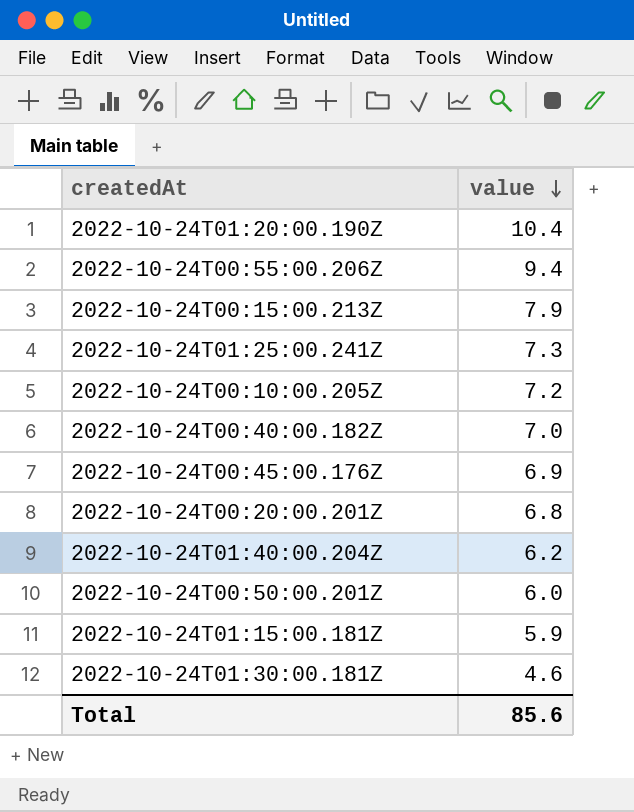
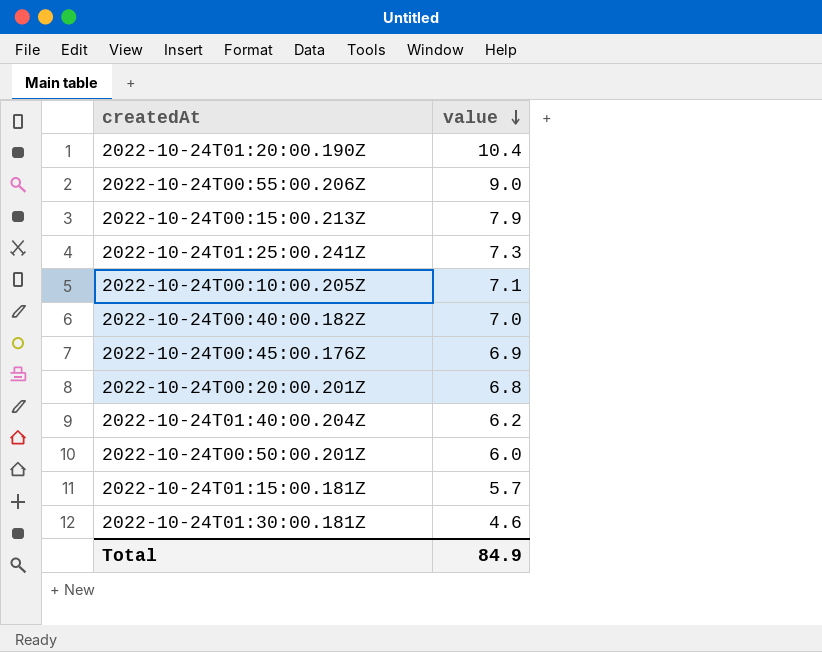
2022-10-24T00:55:00.206Z | value: 9.4 -> 9.0
2022-10-24T00:10:00.205Z | value: 7.2 -> 7.1
2022-10-24T01:15:00.181Z | value: 5.9 -> 5.7
Total | value: 85.6 -> 84.9

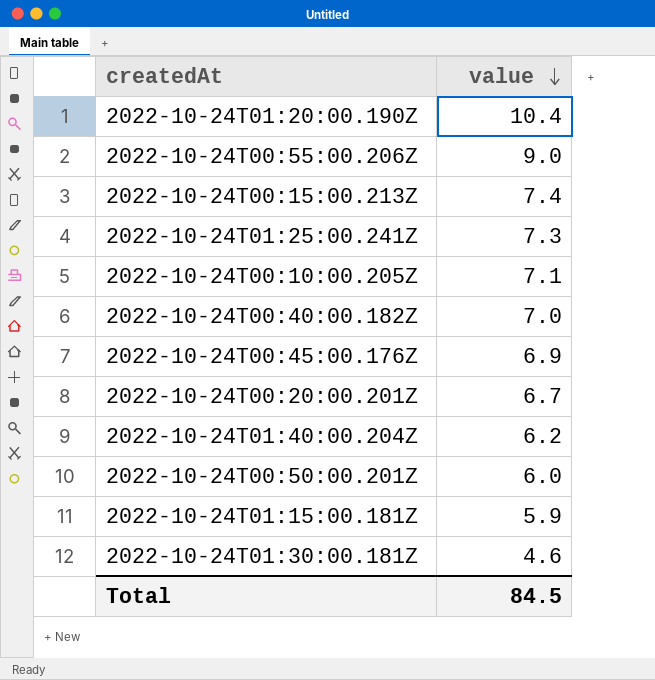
2022-10-24T00:15:00.213Z | value: 7.9 -> 7.4
2022-10-24T00:20:00.201Z | value: 6.8 -> 6.7
2022-10-24T01:15:00.181Z | value: 5.7 -> 5.9
Total | value: 84.9 -> 84.5

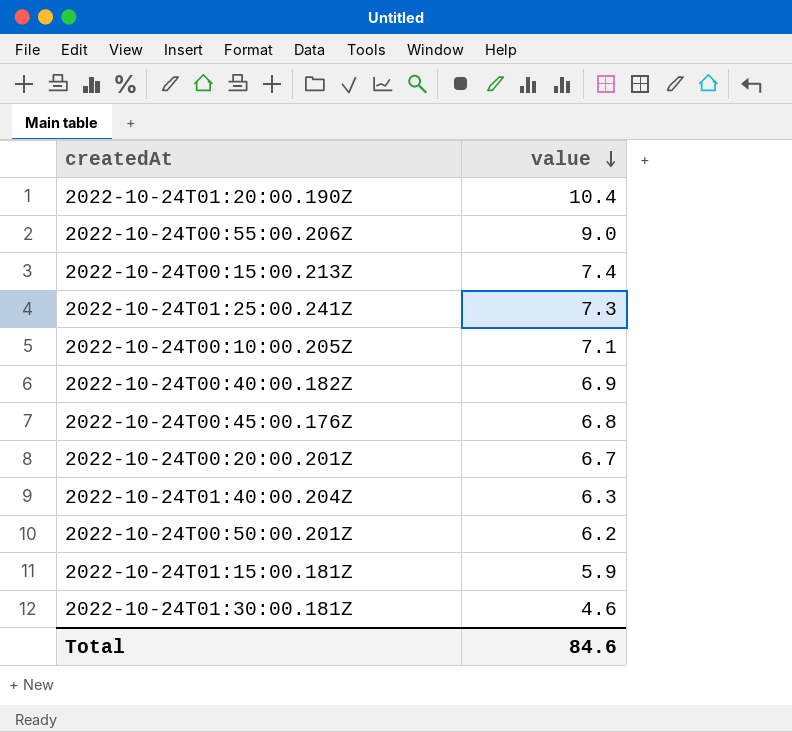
2022-10-24T00:40:00.182Z | value: 7.0 -> 6.9
2022-10-24T00:45:00.176Z | value: 6.9 -> 6.8
2022-10-24T01:40:00.204Z | value: 6.2 -> 6.3
2022-10-24T00:50:00.201Z | value: 6.0 -> 6.2
Total | value: 84.5 -> 84.6

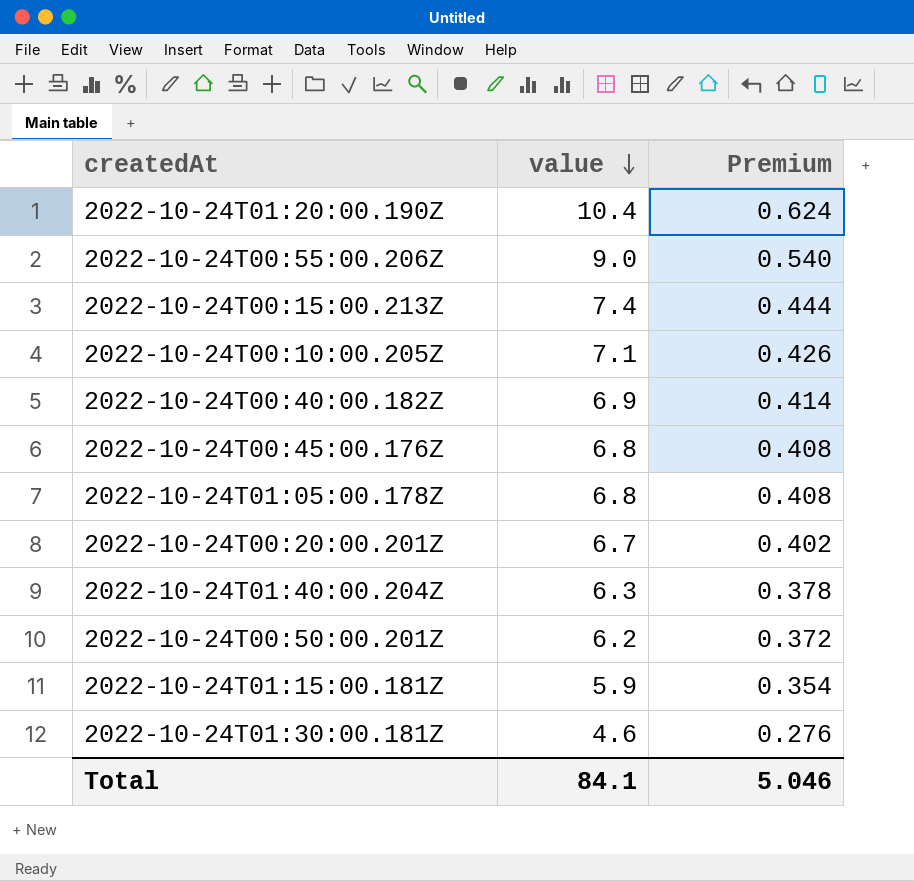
column Premium | formula: none -> [value] * 0.06
row 2022-10-24T01:25:00.241Z: 7.3 -> none
row 2022-10-24T01:05:00.178Z: none -> 6.8 | 0.408
Total | value: 84.6 -> 84.1

